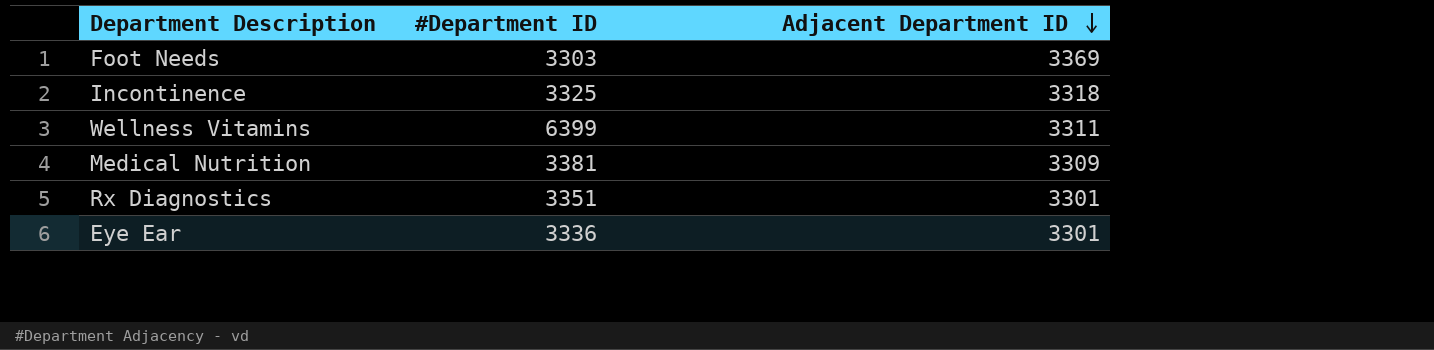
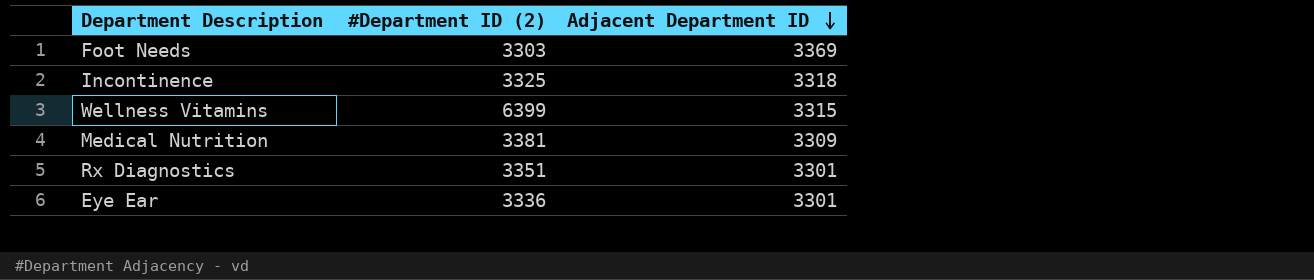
column name: #Department ID -> #Department ID (2)
Wellness Vitamins | Adjacent Department ID: 3311 -> 3315

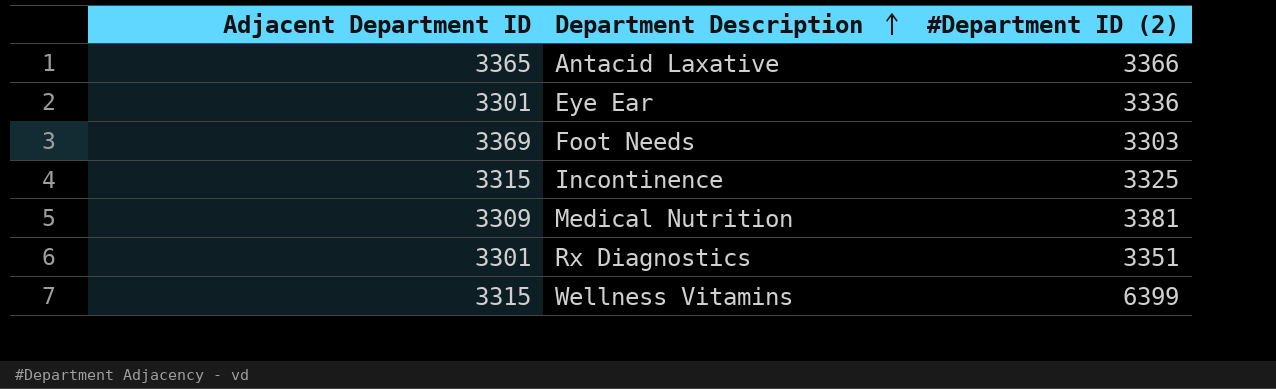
row order: Adjacent Department ID descending -> Department Description ascending
column Adjacent Department ID | position: 3 -> 1
row Antacid Laxative: none -> 3365 | 3366
Incontinence | Adjacent Department ID: 3318 -> 3315

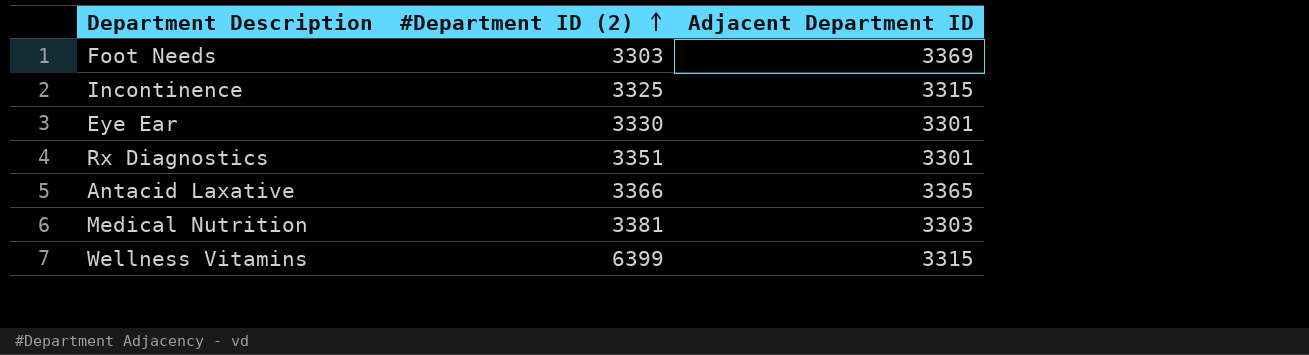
row order: Department Description ascending -> #Department ID (2) ascending
column Adjacent Department ID | position: 1 -> 3
Eye Ear | #Department ID (2): 3336 -> 3330
Medical Nutrition | Adjacent Department ID: 3309 -> 3303

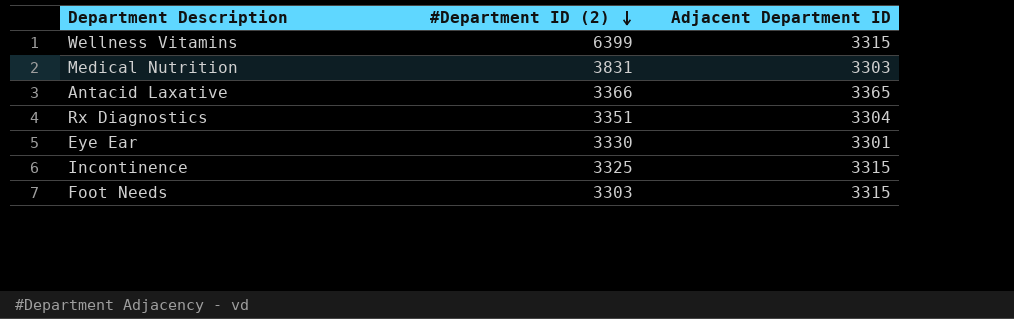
row order: #Department ID (2) ascending -> #Department ID (2) descending
Medical Nutrition | #Department ID (2): 3381 -> 3831
Rx Diagnostics | Adjacent Department ID: 3301 -> 3304
Foot Needs | Adjacent Department ID: 3369 -> 3315

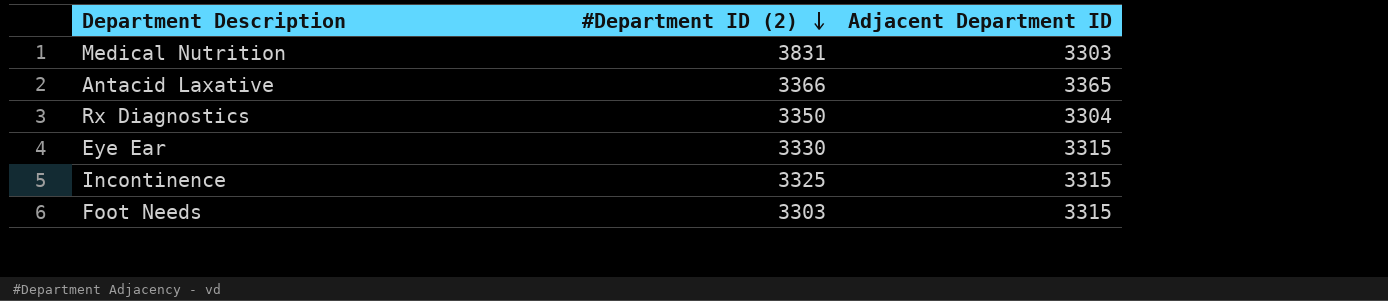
row Wellness Vitamins: 6399 | 3315 -> none
Rx Diagnostics | #Department ID (2): 3351 -> 3350
Eye Ear | Adjacent Department ID: 3301 -> 3315

